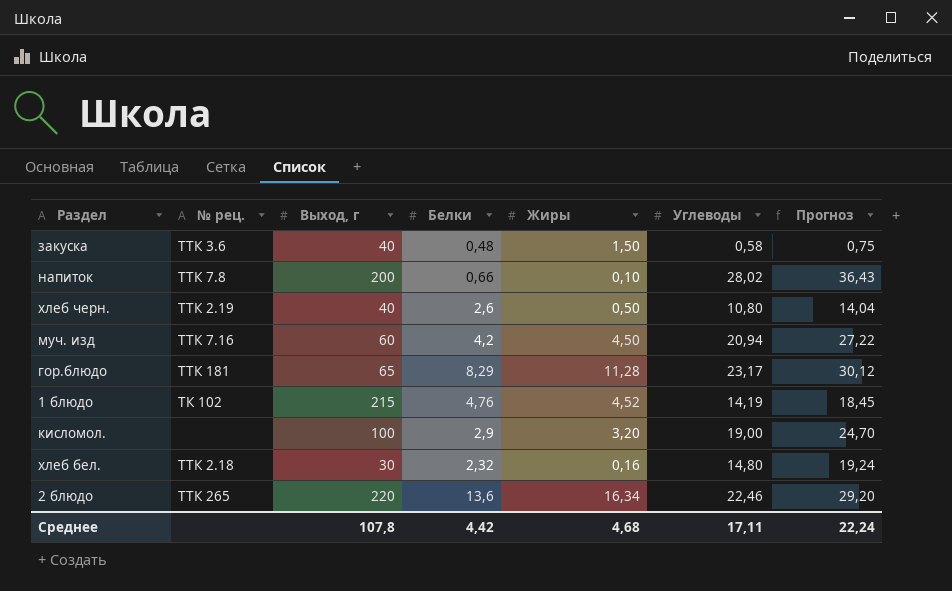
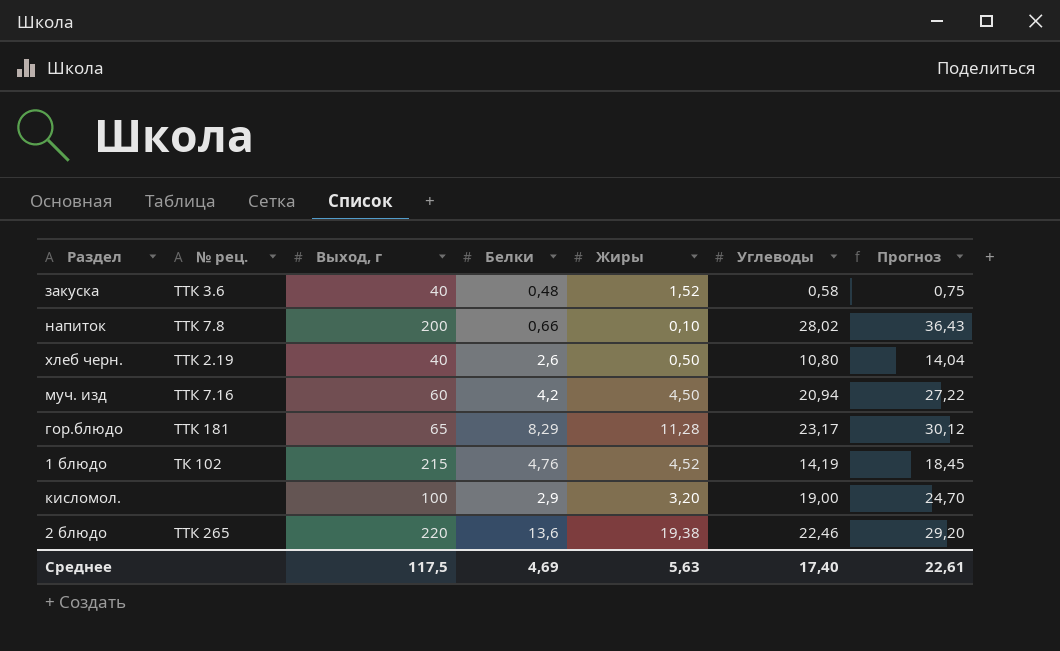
row хлеб бел.: ТТК 2.18 | 30 | 2,32 | 0,16 | 14,80 | 19,24 -> none
закуска | Жиры: 1,50 -> 1,52
2 блюдо | Жиры: 16,34 -> 19,38
Среднее | Выход, г: 107,8 -> 117,5
Среднее | Белки: 4,42 -> 4,69
Среднее | Жиры: 4,68 -> 5,63
Среднее | Углеводы: 17,11 -> 17,40
Среднее | Прогноз: 22,24 -> 22,61

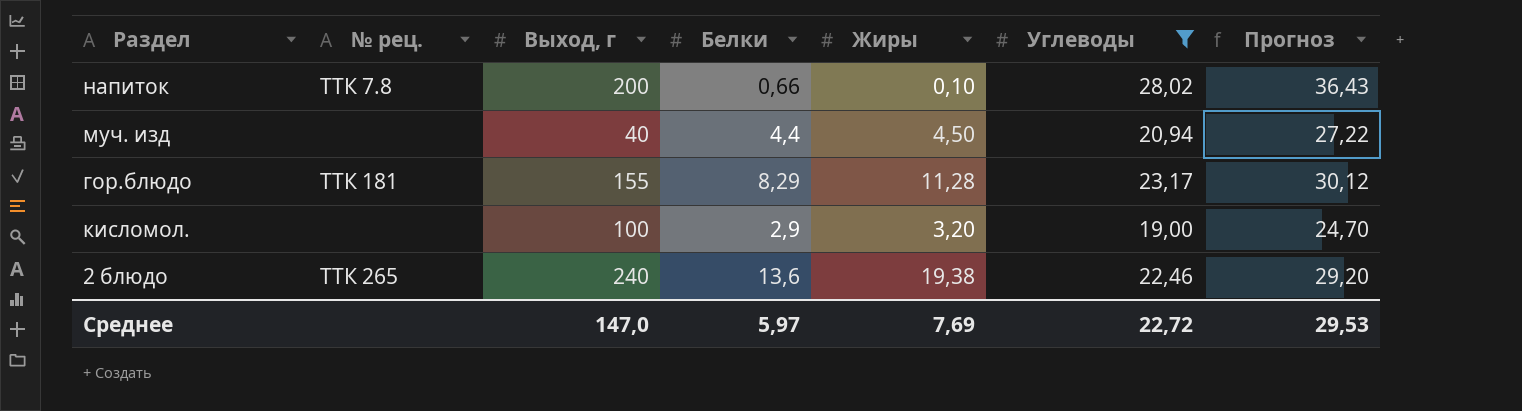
filter: none -> Углеводы >= 19,00
муч. изд | № рец.: ТТК 7.16 -> none
муч. изд | Выход, г: 60 -> 40
муч. изд | Белки: 4,2 -> 4,4
гор.блюдо | Выход, г: 65 -> 155
2 блюдо | Выход, г: 220 -> 240
Среднее | Выход, г: 117,5 -> 147,0
Среднее | Белки: 4,69 -> 5,97
Среднее | Жиры: 5,63 -> 7,69
Среднее | Углеводы: 17,40 -> 22,72
Среднее | Прогноз: 22,61 -> 29,53

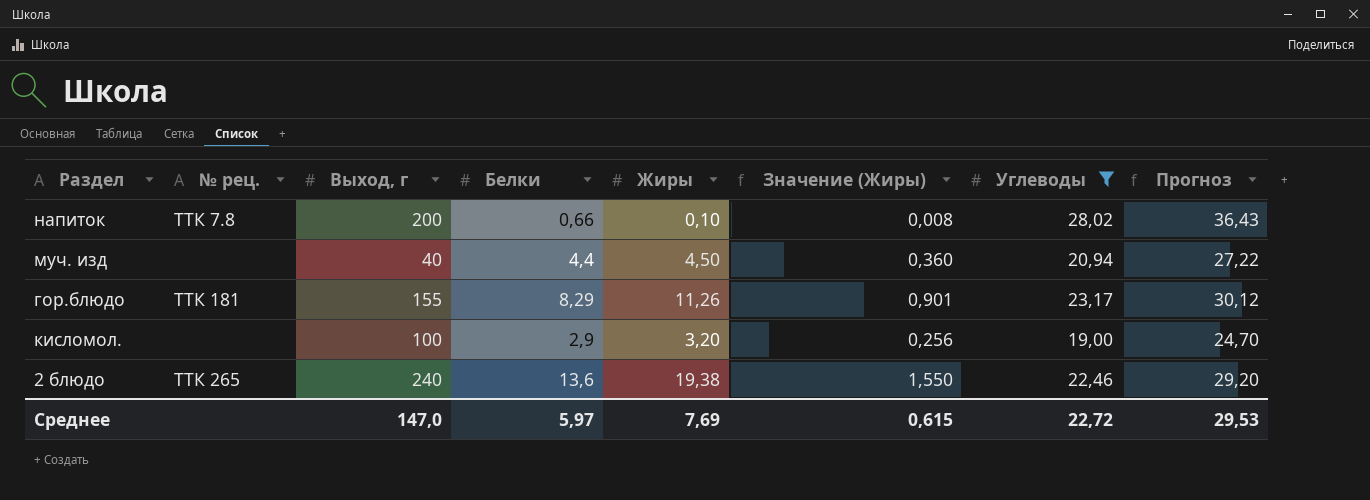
column Значение (Жиры) | formula: none -> [Жиры] * 0,08
гор.блюдо | Жиры: 11,28 -> 11,26

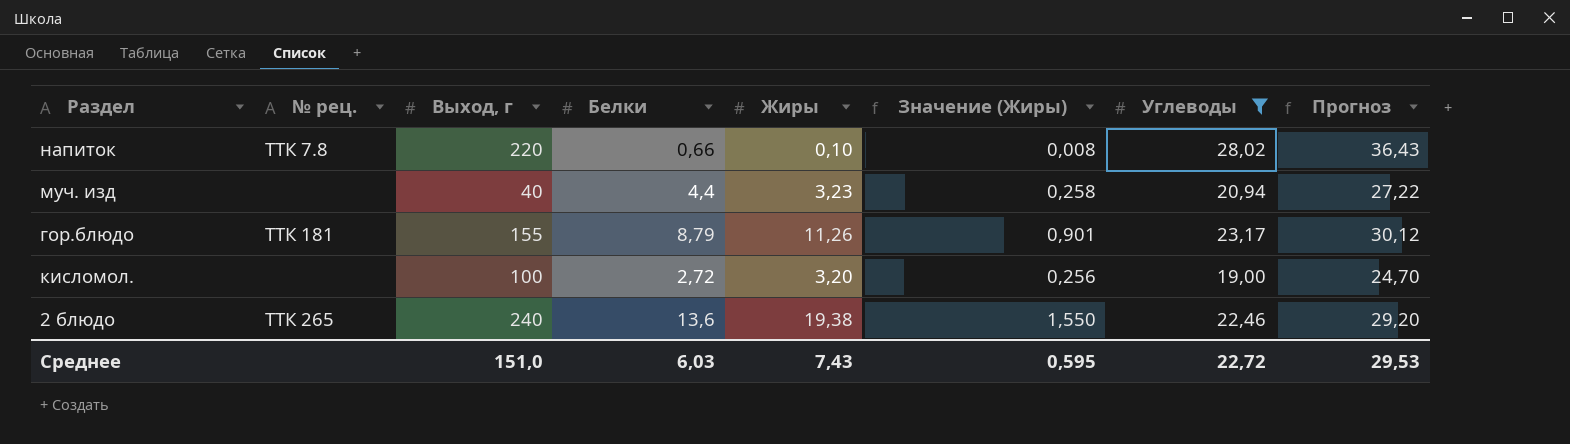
напиток | Выход, г: 200 -> 220
муч. изд | Жиры: 4,50 -> 3,23
муч. изд | Значение (Жиры): 0,360 -> 0,258
гор.блюдо | Белки: 8,29 -> 8,79
кисломол. | Белки: 2,9 -> 2,72
Среднее | Выход, г: 147,0 -> 151,0
Среднее | Белки: 5,97 -> 6,03
Среднее | Жиры: 7,69 -> 7,43
Среднее | Значение (Жиры): 0,615 -> 0,595

